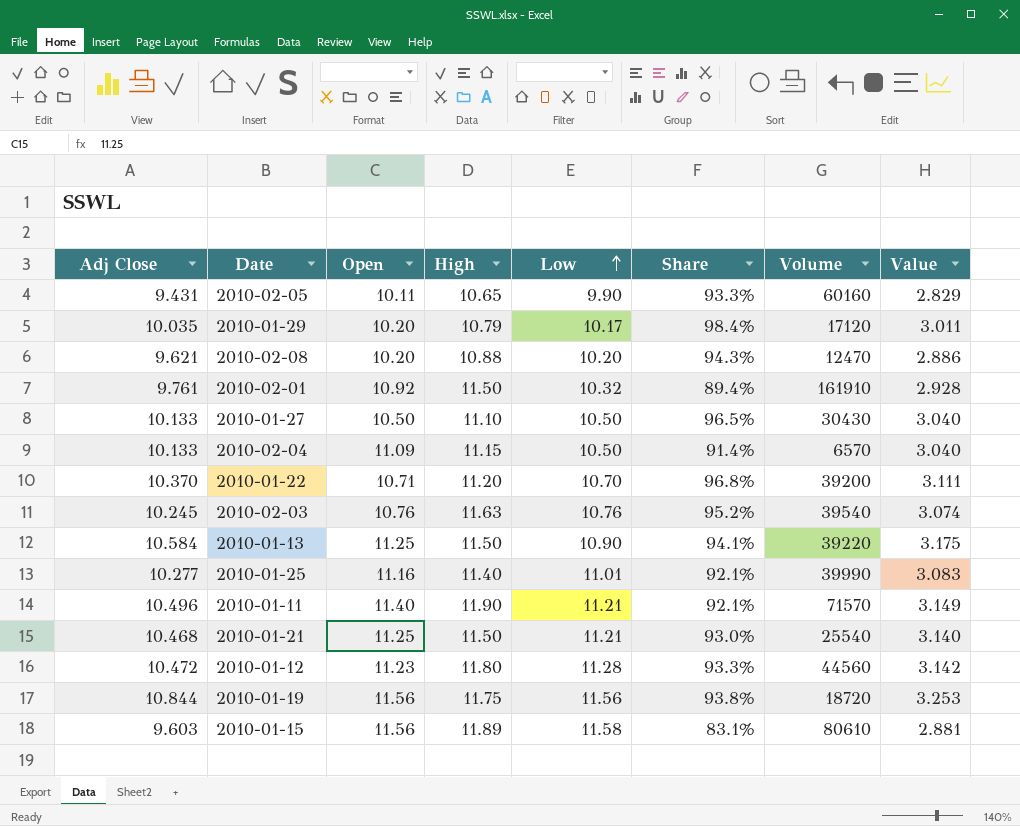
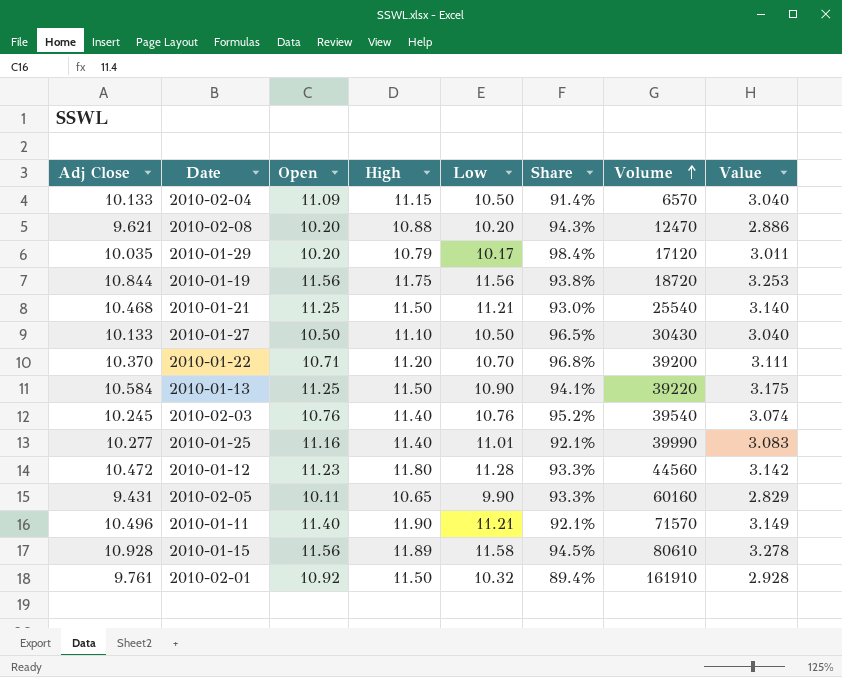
row order: Low ascending -> Volume ascending
2010-02-03 | High: 11.63 -> 11.40
2010-01-15 | Adj Close: 9.603 -> 10.928
2010-01-15 | Share: 83.1% -> 94.5%
2010-01-15 | Value: 2.881 -> 3.278

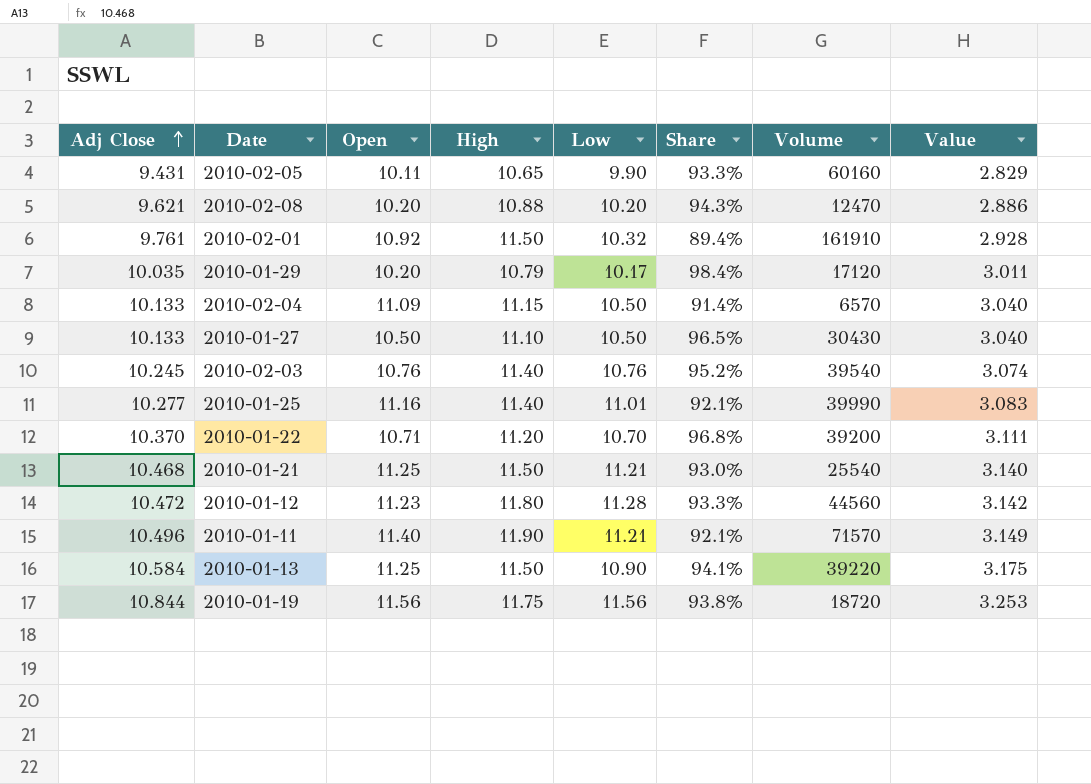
row order: Volume ascending -> Adj Close ascending
row 2010-01-15: 10.928 | 11.56 | 11.89 | 11.58 | 94.5% | 80610 | 3.278 -> none

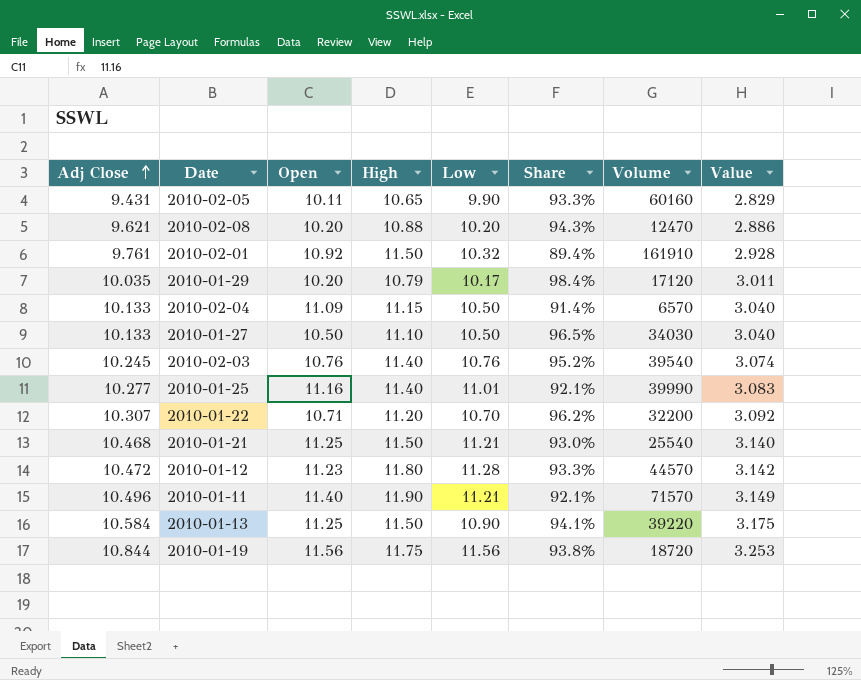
2010-01-27 | Volume: 30430 -> 34030
2010-01-22 | Adj Close: 10.370 -> 10.307
2010-01-22 | Share: 96.8% -> 96.2%
2010-01-22 | Volume: 39200 -> 32200
2010-01-22 | Value: 3.111 -> 3.092
2010-01-12 | Volume: 44560 -> 44570

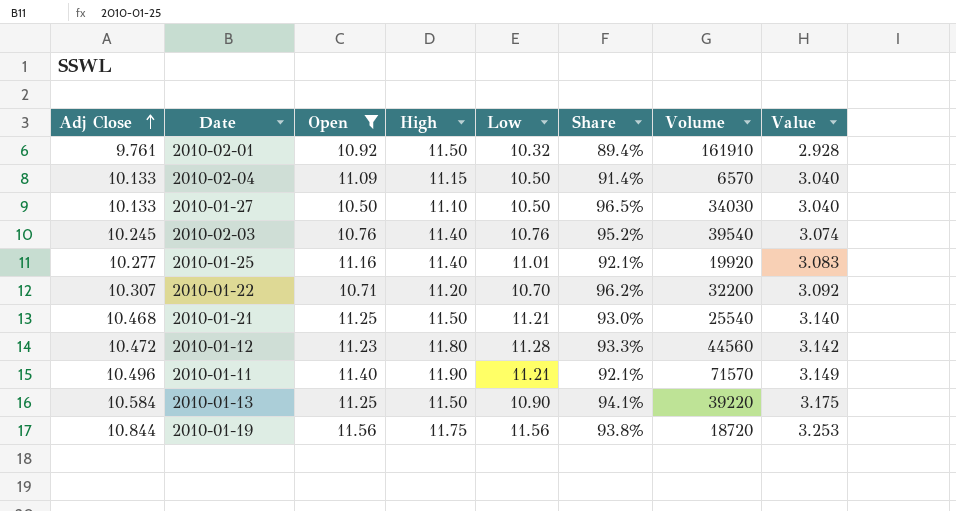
filter: none -> Open >= 10.50
2010-01-25 | Volume: 39990 -> 19920
2010-01-12 | Volume: 44570 -> 44560

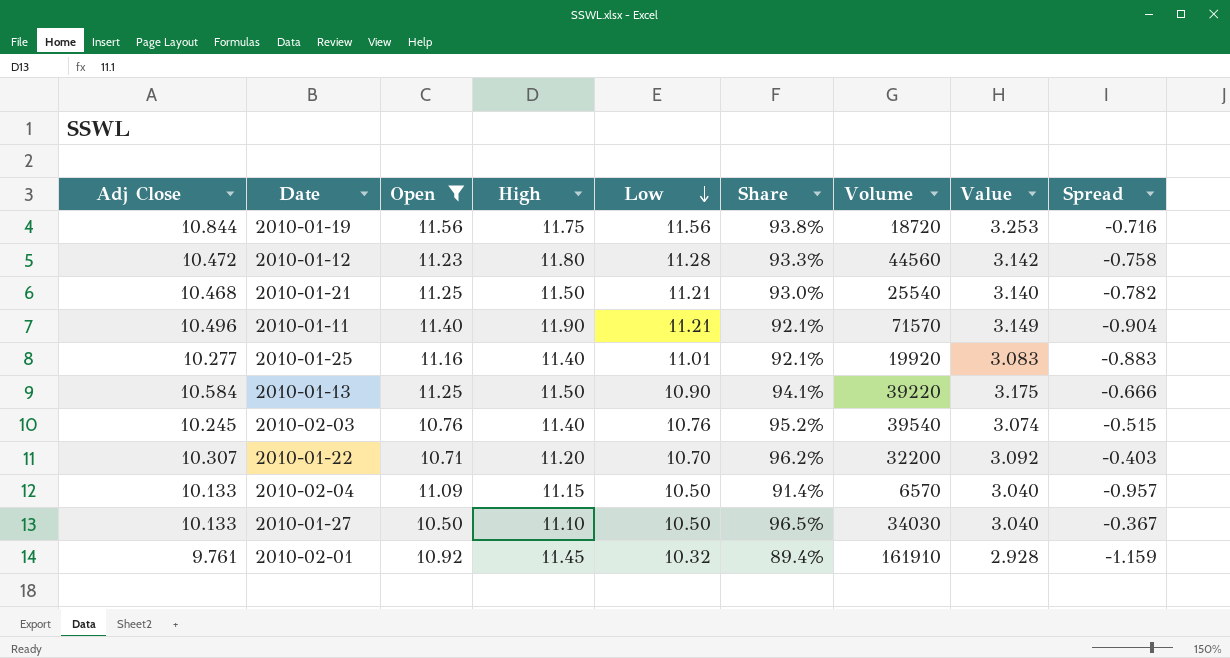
row order: Adj Close ascending -> Low descending
column Spread | formula: none -> [Adj Close] - [Open]
2010-02-01 | High: 11.50 -> 11.45

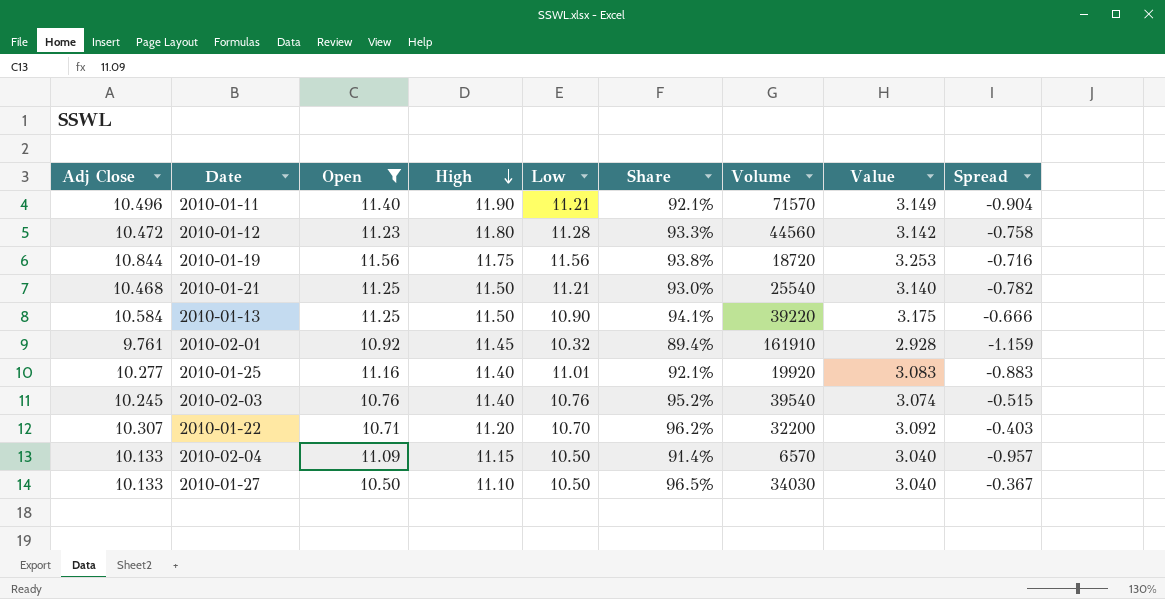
row order: Low descending -> High descending

